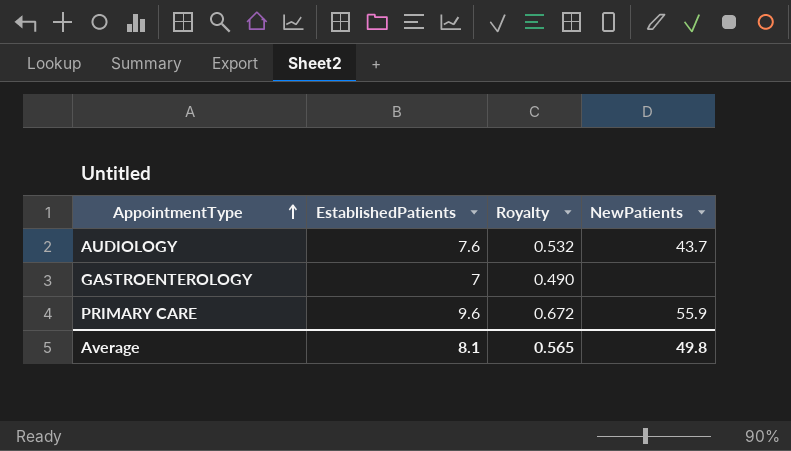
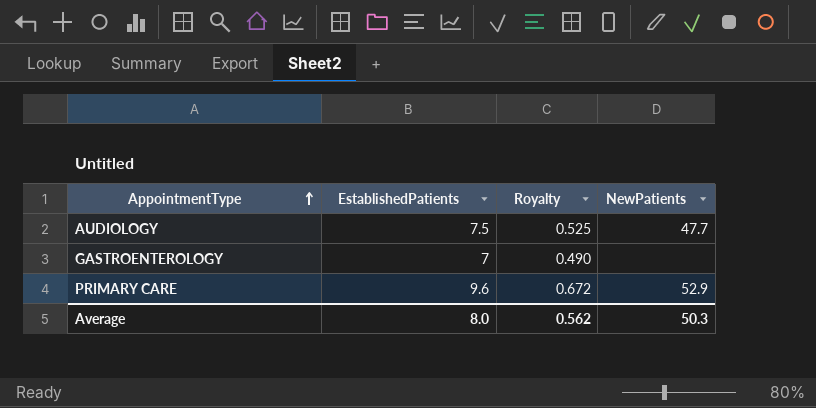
AUDIOLOGY | EstablishedPatients: 7.6 -> 7.5
AUDIOLOGY | Royalty: 0.532 -> 0.525
AUDIOLOGY | NewPatients: 43.7 -> 47.7
PRIMARY CARE | NewPatients: 55.9 -> 52.9
Average | EstablishedPatients: 8.1 -> 8.0
Average | Royalty: 0.565 -> 0.562
Average | NewPatients: 49.8 -> 50.3

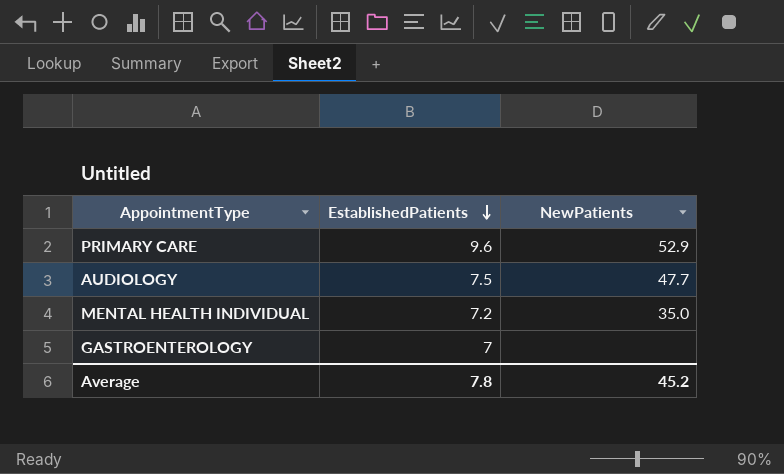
row order: AppointmentType ascending -> EstablishedPatients descending
column Royalty | formula: [EstablishedPatients] * 0.07 -> none
row MENTAL HEALTH INDIVIDUAL: none -> 7.2 | 35.0
Average | EstablishedPatients: 8.0 -> 7.8
Average | NewPatients: 50.3 -> 45.2

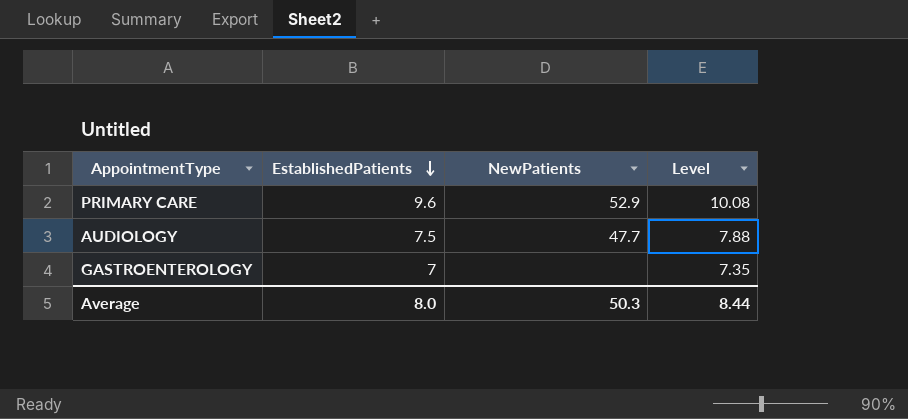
column Level | formula: none -> [EstablishedPatients] * 1.05
row MENTAL HEALTH INDIVIDUAL: 7.2 | 35.0 -> none
Average | EstablishedPatients: 7.8 -> 8.0
Average | NewPatients: 45.2 -> 50.3

